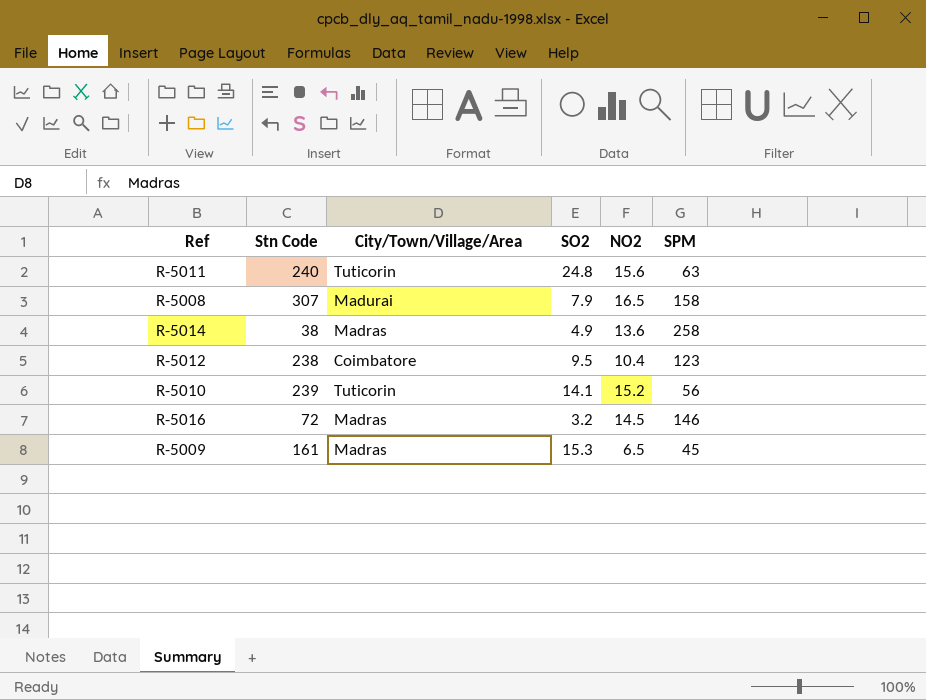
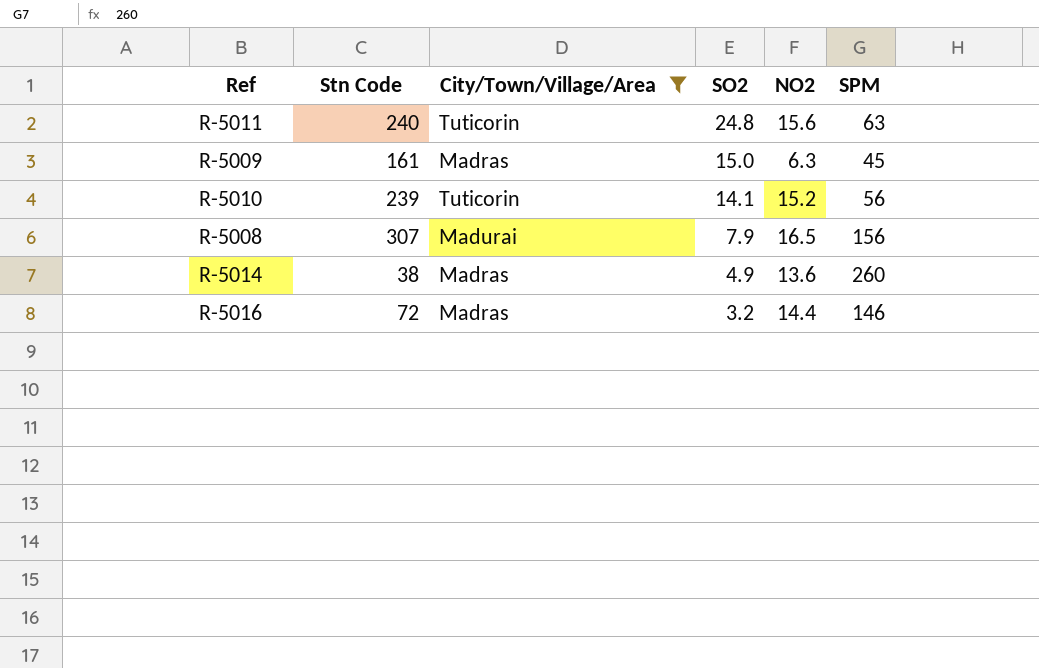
filter: none -> City/Town/Village/Area != Coimbatore
row order: none -> SO2 descending
R-5009 | SO2: 15.3 -> 15.0
R-5009 | NO2: 6.5 -> 6.3
R-5008 | SPM: 158 -> 156
R-5014 | SPM: 258 -> 260
R-5016 | NO2: 14.5 -> 14.4

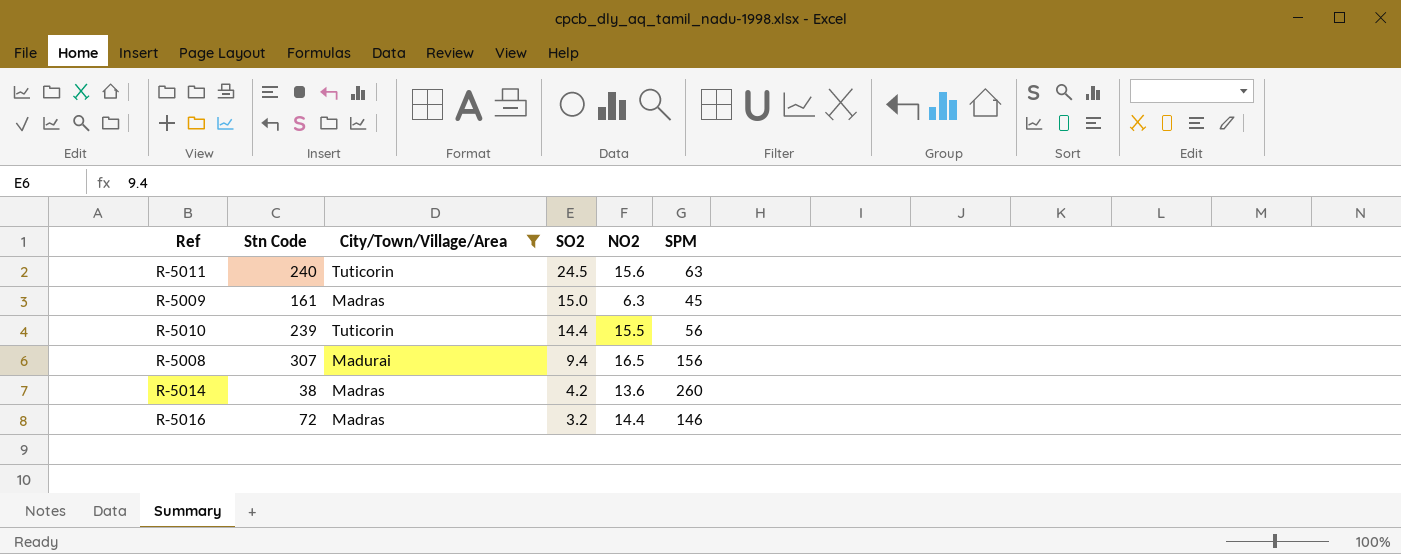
R-5011 | SO2: 24.8 -> 24.5
R-5010 | SO2: 14.1 -> 14.4
R-5010 | NO2: 15.2 -> 15.5
R-5008 | SO2: 7.9 -> 9.4
R-5014 | SO2: 4.9 -> 4.2

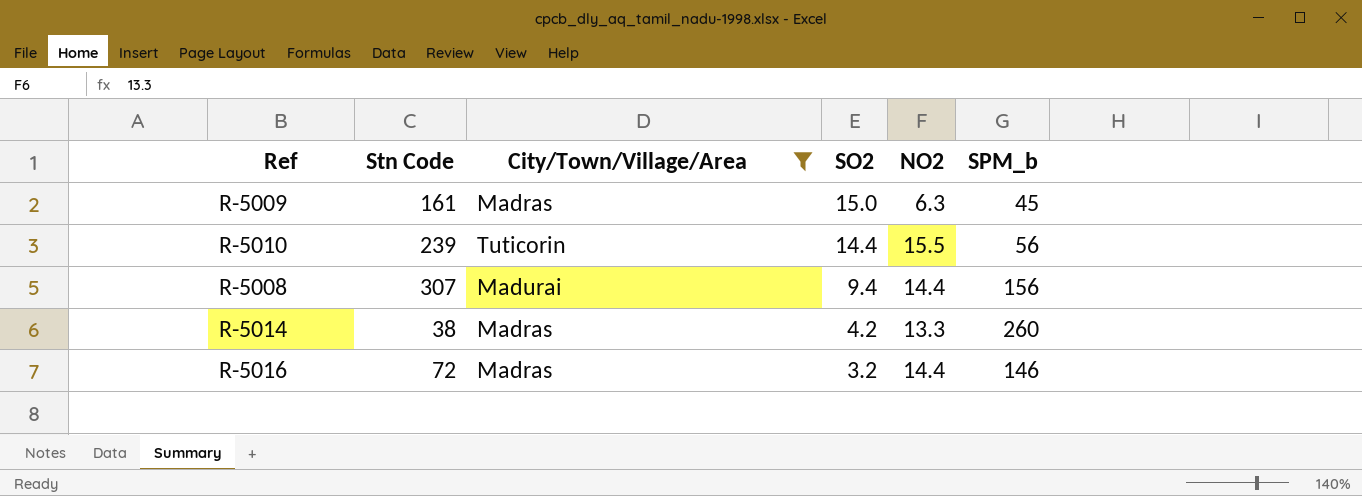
column name: SPM -> SPM_b
row R-5011: 240 | Tuticorin | 24.5 | 15.6 | 63 -> none
R-5008 | NO2: 16.5 -> 14.4
R-5014 | NO2: 13.6 -> 13.3

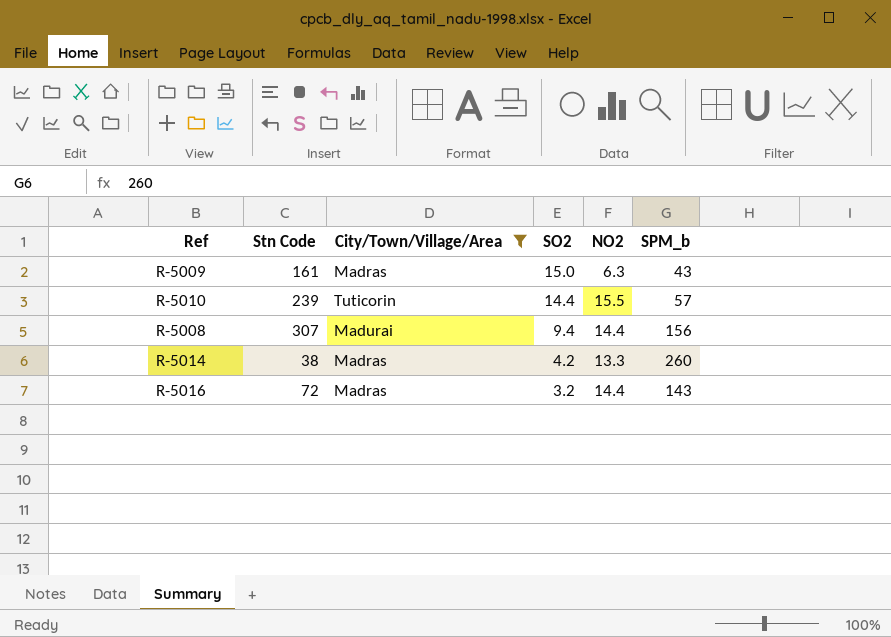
R-5009 | SPM_b: 45 -> 43
R-5010 | SPM_b: 56 -> 57
R-5016 | SPM_b: 146 -> 143

